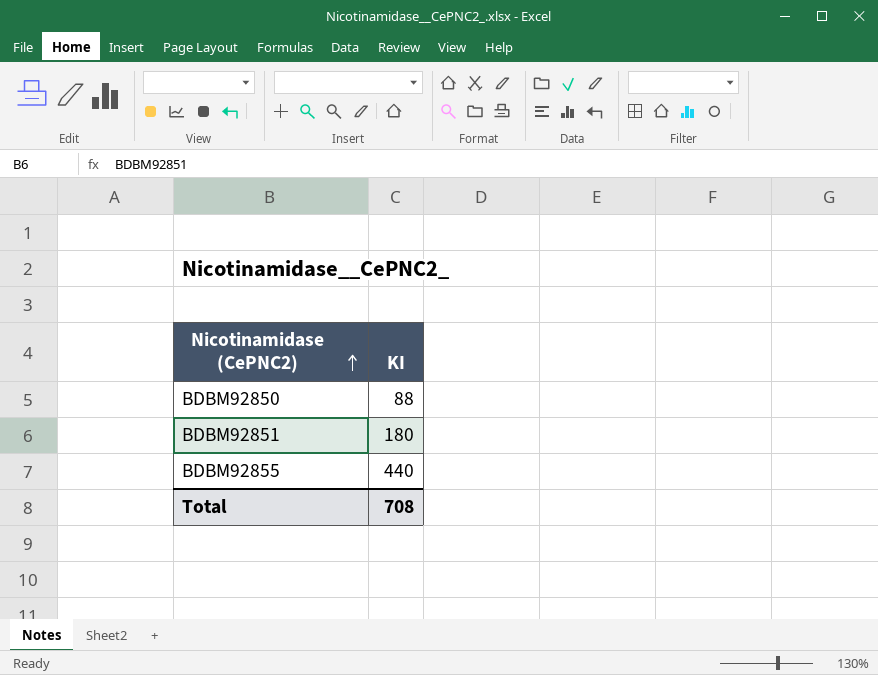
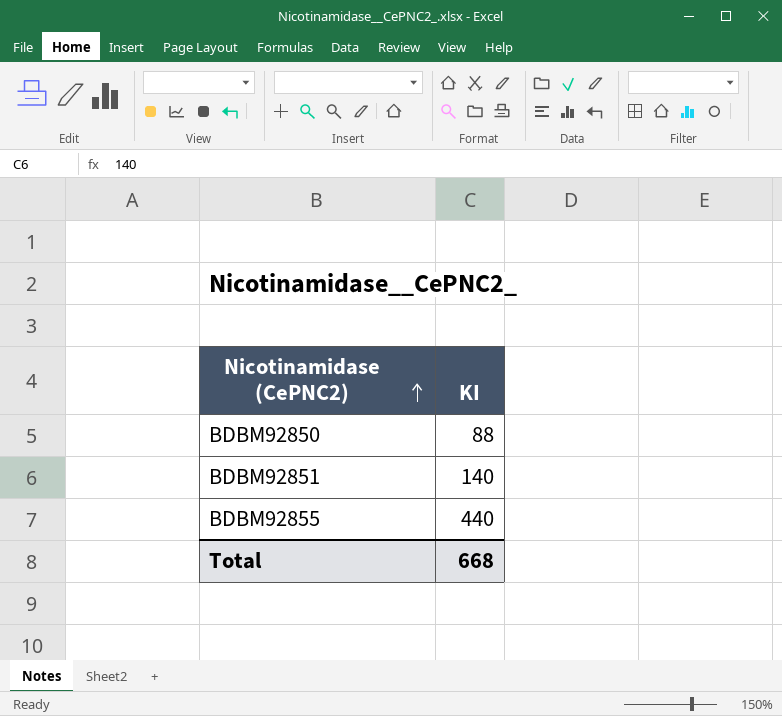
BDBM92851 | KI: 180 -> 140
Total | KI: 708 -> 668

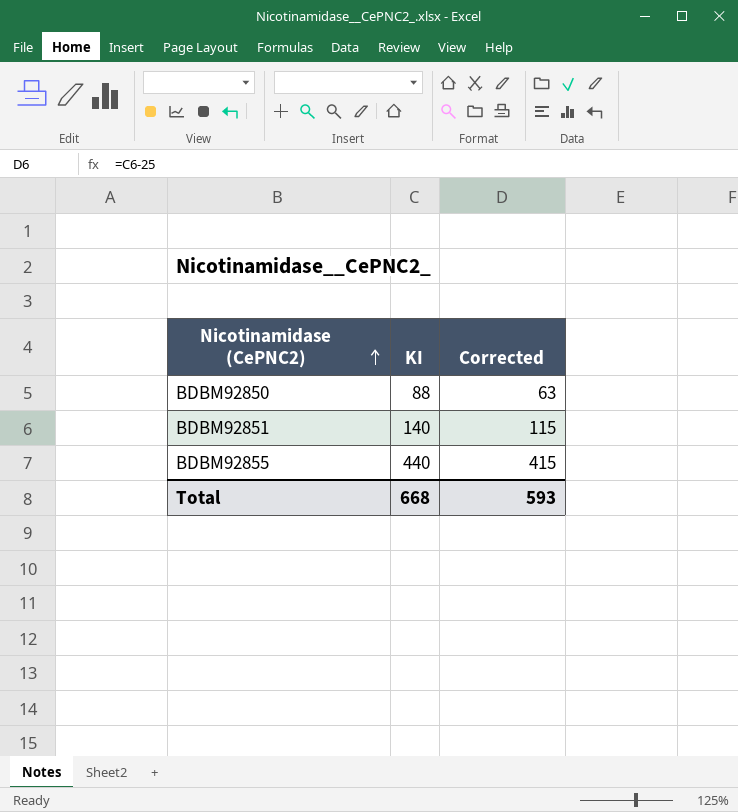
column Corrected | formula: none -> [KI] - 25

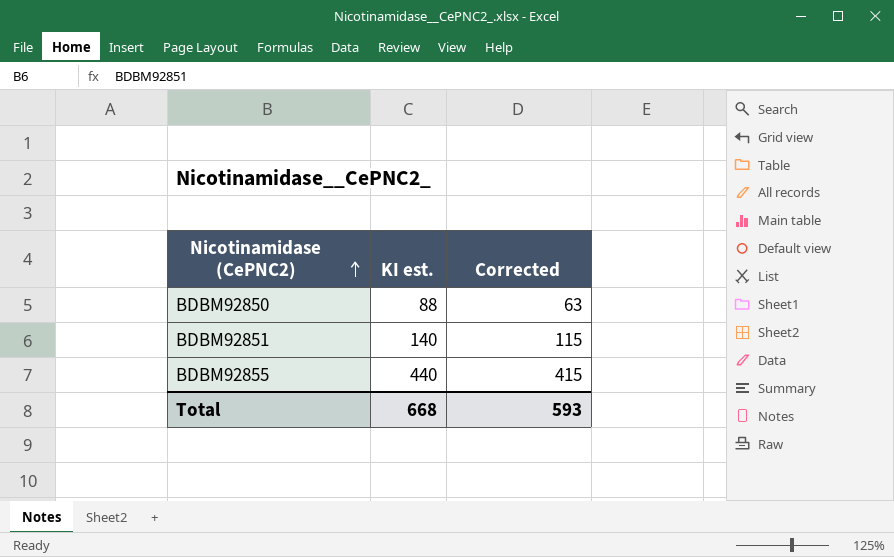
column name: KI -> KI est.

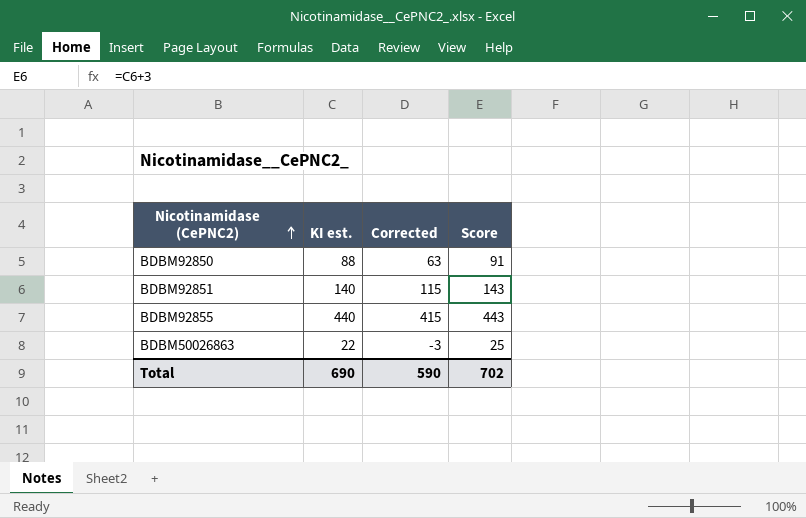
column Score | formula: none -> [KI est.] + 3
row BDBM50026863: none -> 22 | -3 | 25
Total | KI est.: 668 -> 690
Total | Corrected: 593 -> 590

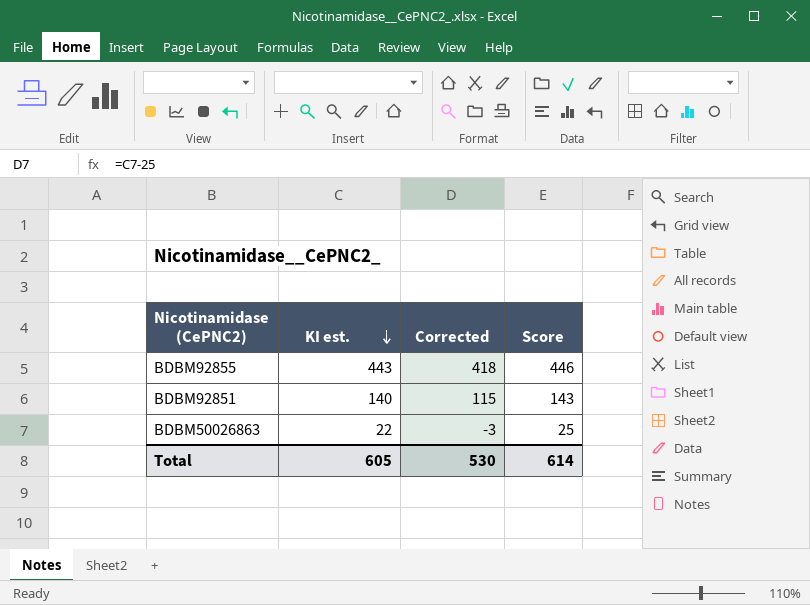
row order: Nicotinamidase (CePNC2) ascending -> KI est. descending
row BDBM92850: 88 | 63 | 91 -> none
BDBM92855 | KI est.: 440 -> 443
BDBM92855 | Corrected: 415 -> 418
BDBM92855 | Score: 443 -> 446
Total | KI est.: 690 -> 605
Total | Corrected: 590 -> 530
Total | Score: 702 -> 614

